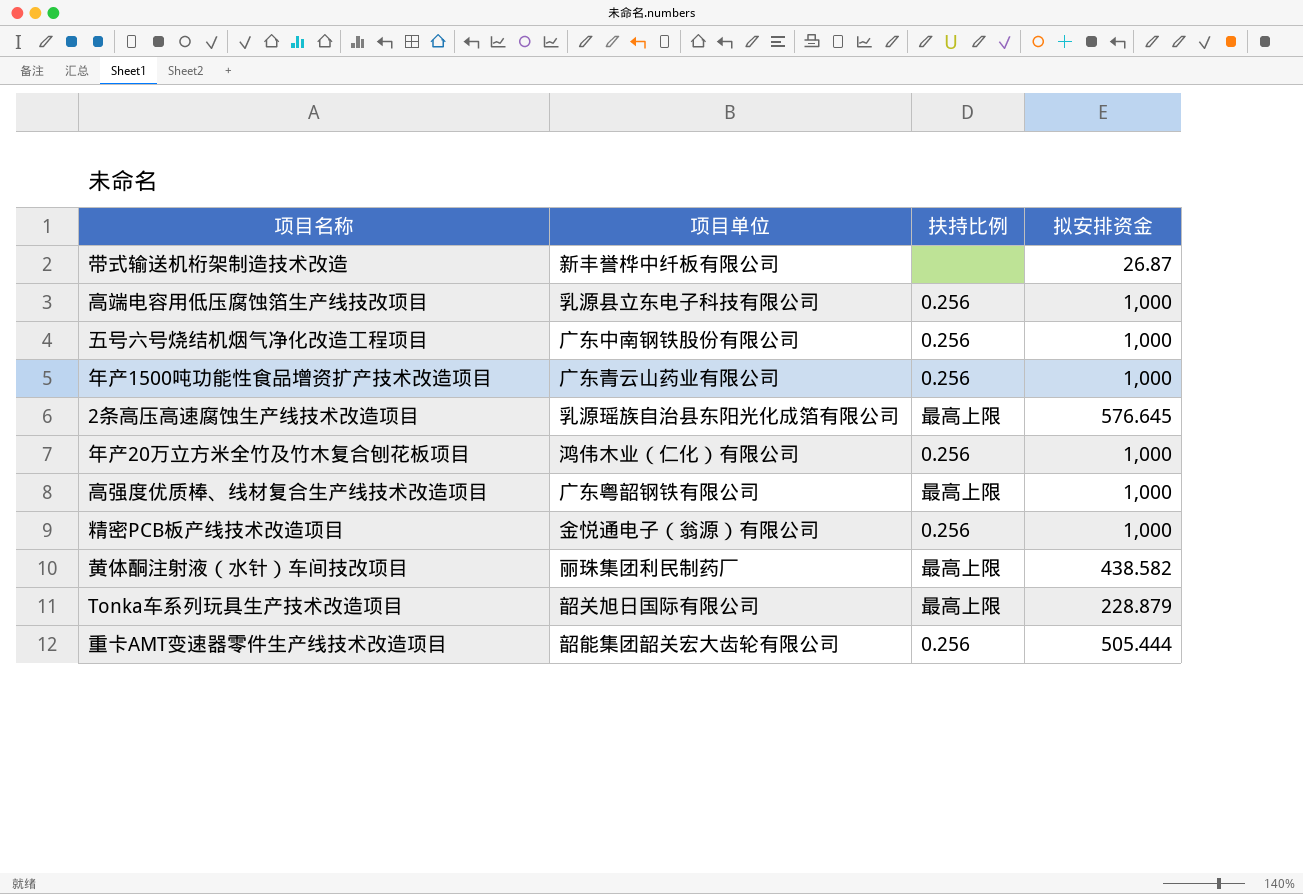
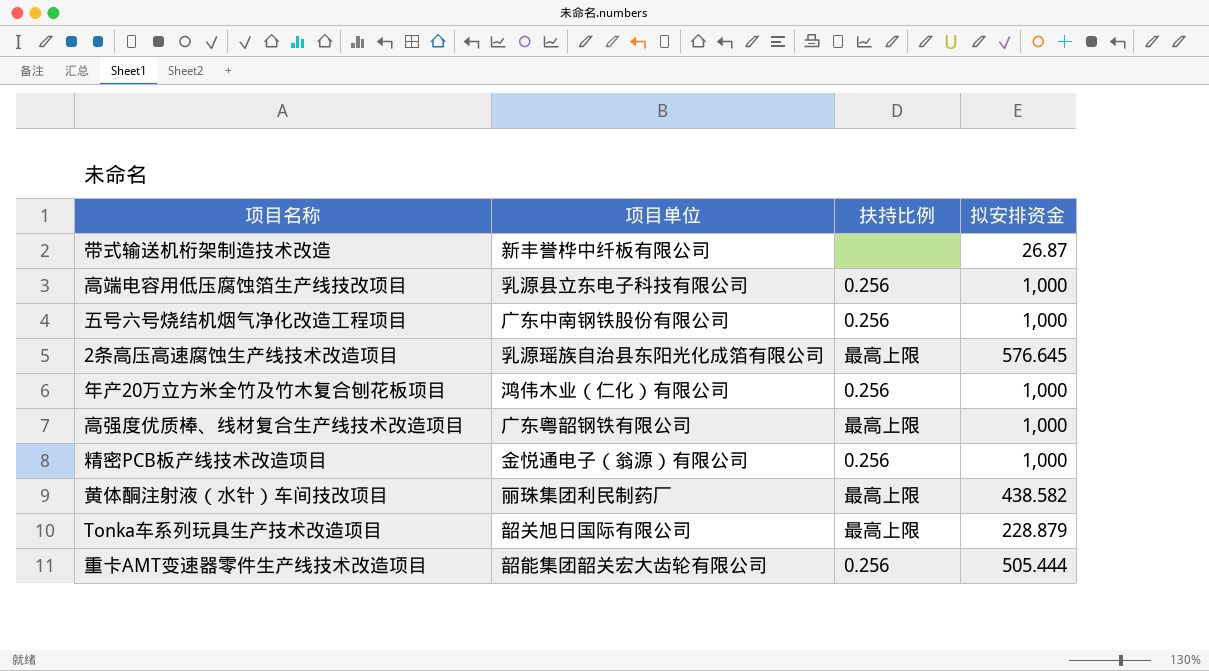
row 年产1500吨功能性食品增资扩产技术改造项目: 广东青云山药业有限公司 | 0.256 | 1,000 -> none

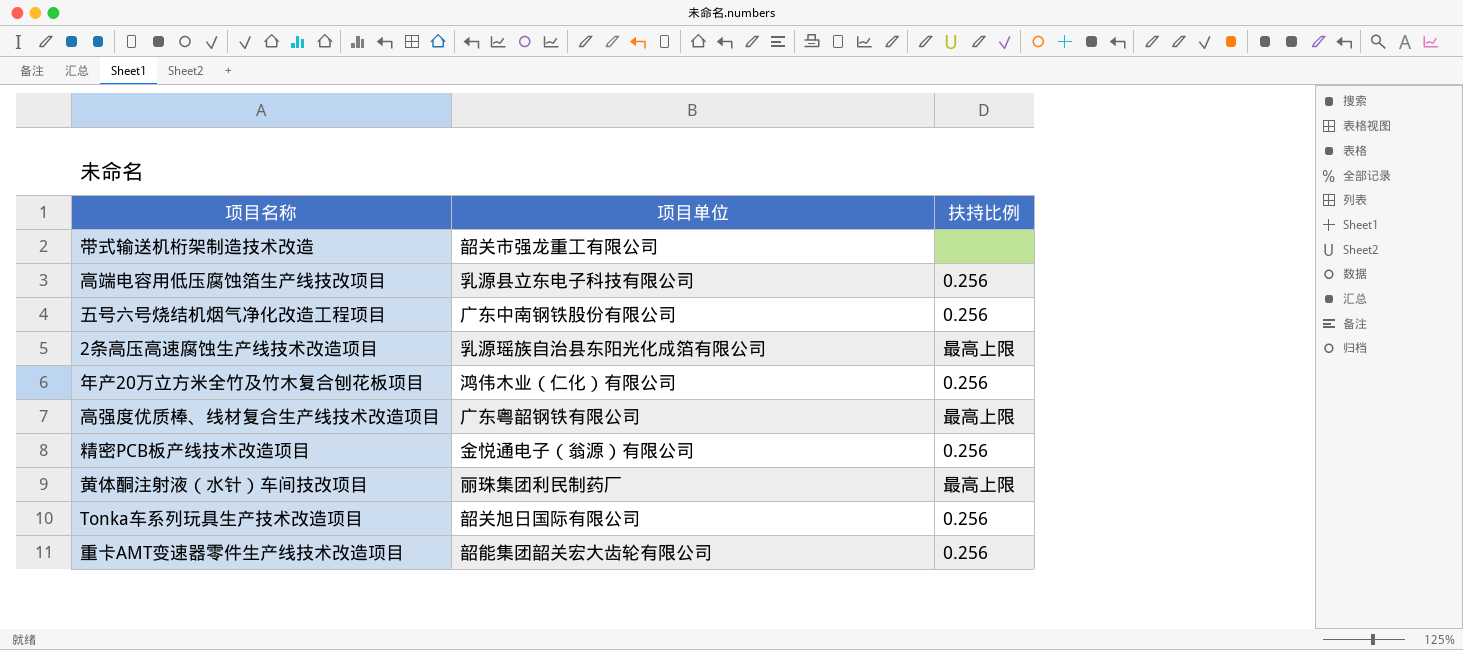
column 拟安排资金 | position: 4 -> none
带式输送机桁架制造技术改造 | 项目单位: 新丰誉桦中纤板有限公司 -> 韶关市强龙重工有限公司
Tonka车系列玩具生产技术改造项目 | 扶持比例: 最高上限 -> 0.256

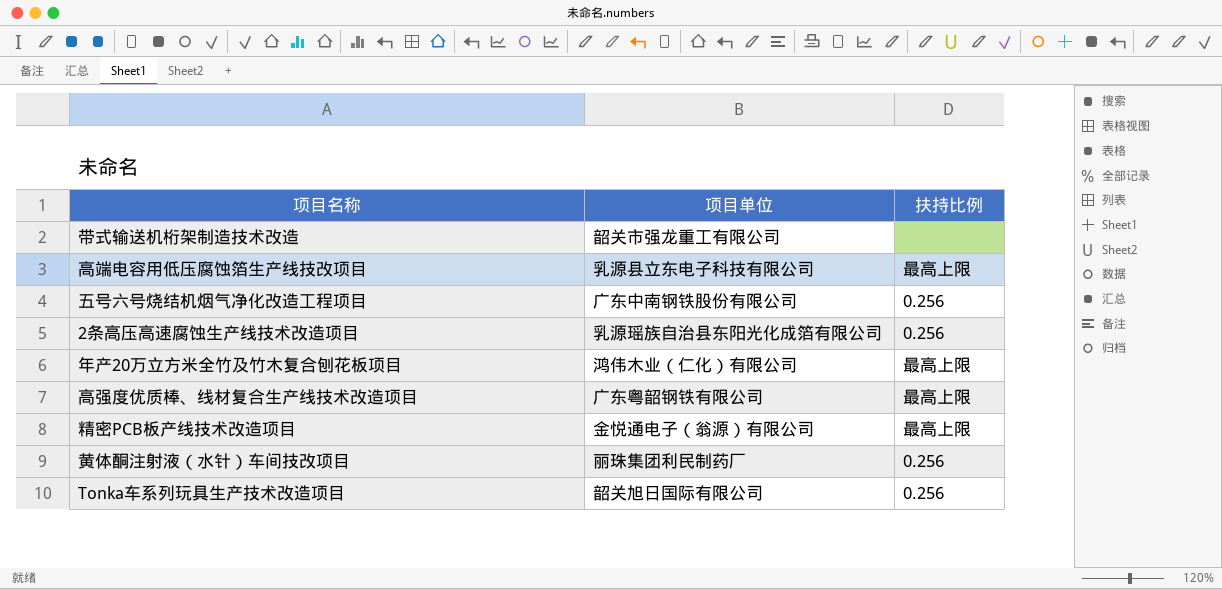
row 重卡AMT变速器零件生产线技术改造项目: 韶能集团韶关宏大齿轮有限公司 | 0.256 -> none
高端电容用低压腐蚀箔生产线技改项目 | 扶持比例: 0.256 -> 最高上限
2条高压高速腐蚀生产线技术改造项目 | 扶持比例: 最高上限 -> 0.256
年产20万立方米全竹及竹木复合刨花板项目 | 扶持比例: 0.256 -> 最高上限
精密PCB板产线技术改造项目 | 扶持比例: 0.256 -> 最高上限
黄体酮注射液（水针）车间技改项目 | 扶持比例: 最高上限 -> 0.256

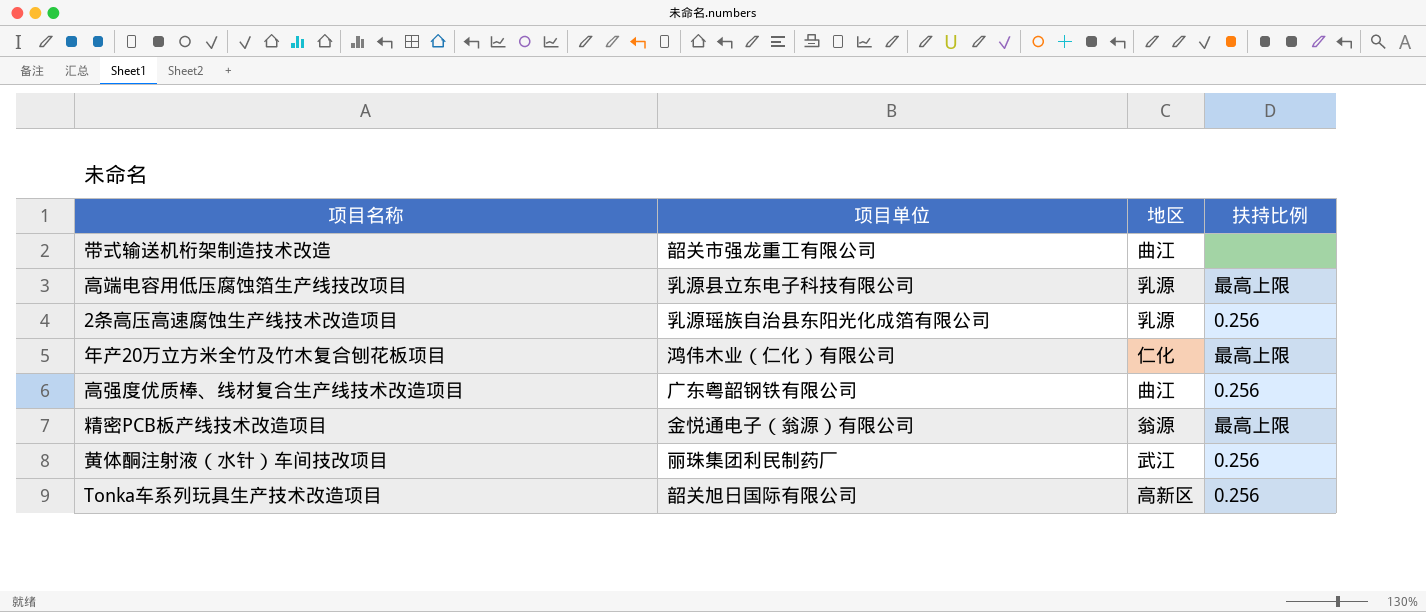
column 地区 | position: none -> 3
row 五号六号烧结机烟气净化改造工程项目: 广东中南钢铁股份有限公司 | 0.256 -> none
高强度优质棒、线材复合生产线技术改造项目 | 扶持比例: 最高上限 -> 0.256

